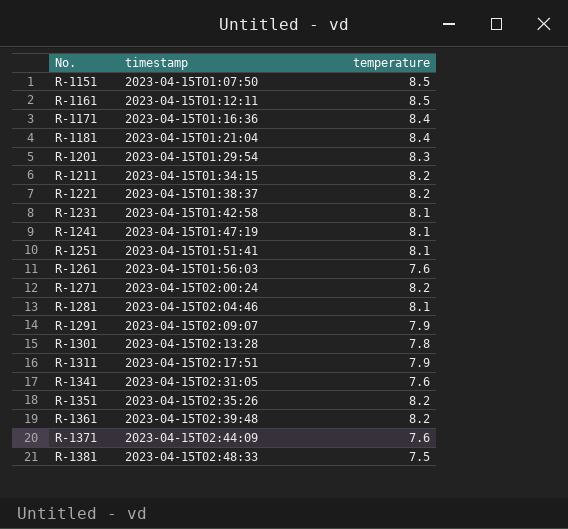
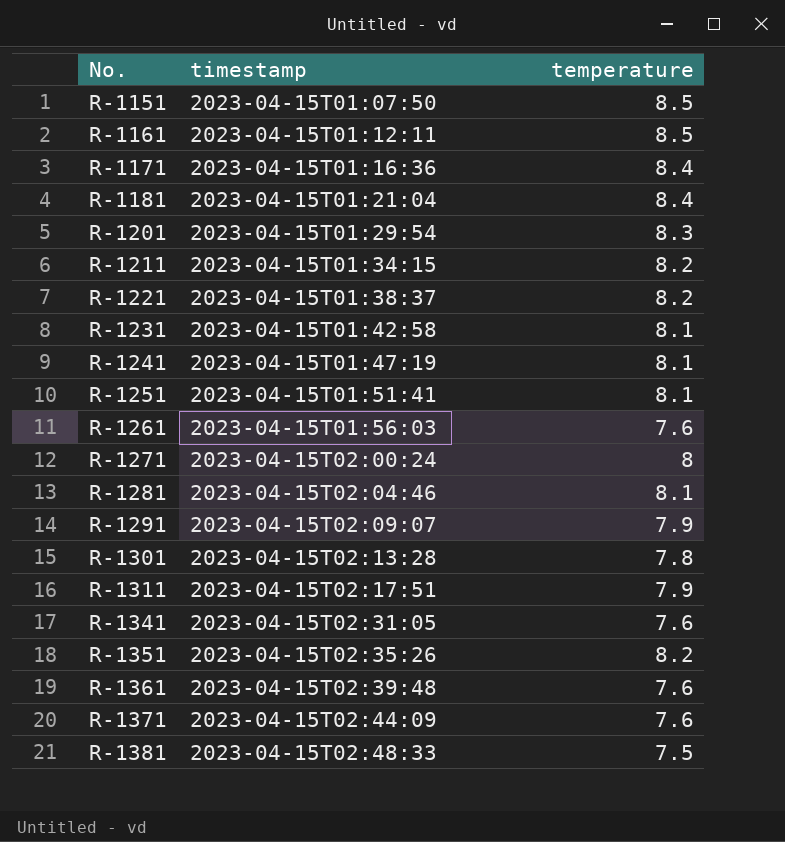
R-1271 | temperature: 8.2 -> 8
R-1361 | temperature: 8.2 -> 7.6

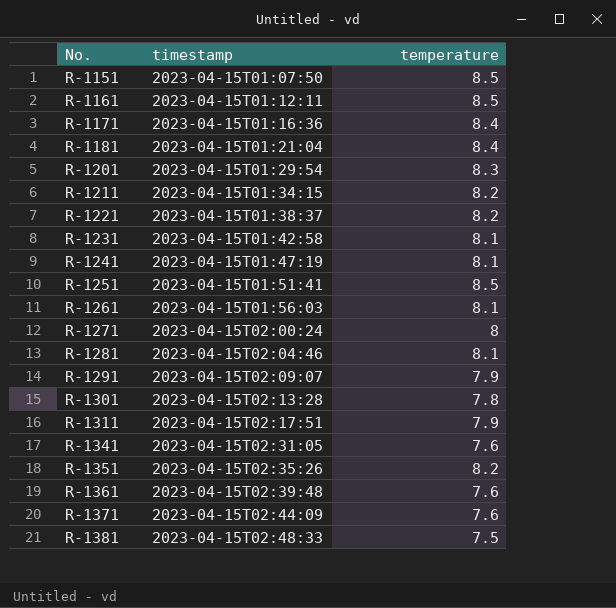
R-1251 | temperature: 8.1 -> 8.5
R-1261 | temperature: 7.6 -> 8.1

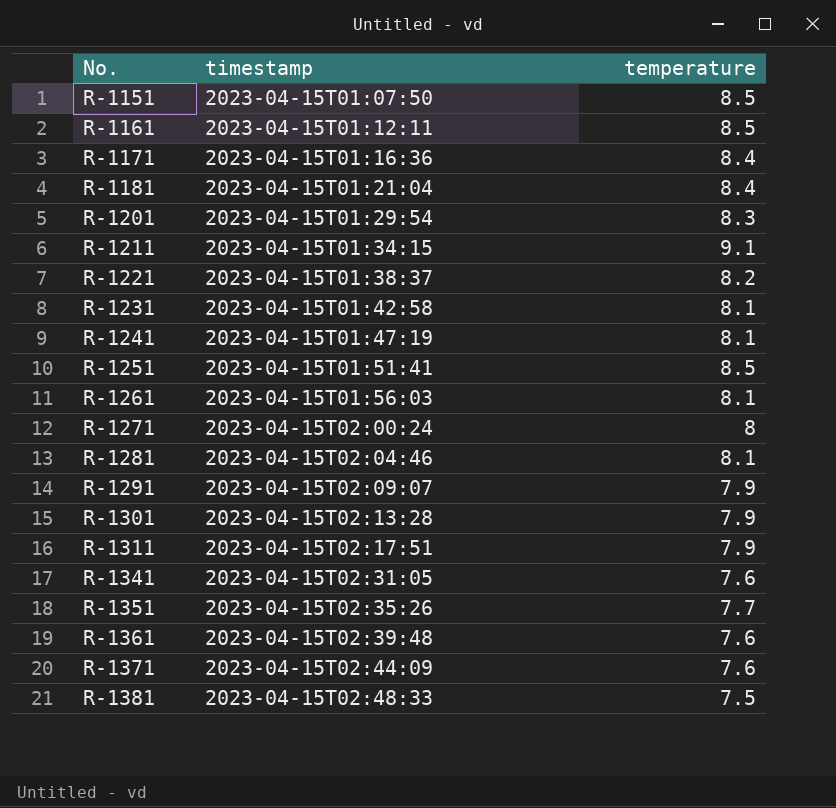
R-1211 | temperature: 8.2 -> 9.1
R-1301 | temperature: 7.8 -> 7.9
R-1351 | temperature: 8.2 -> 7.7

